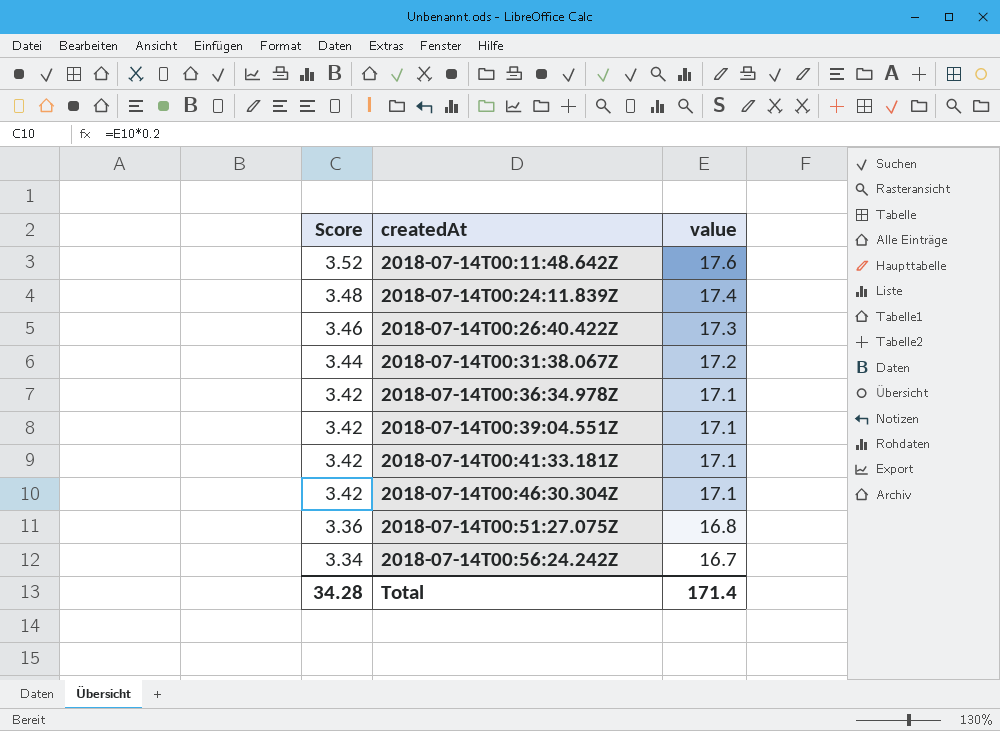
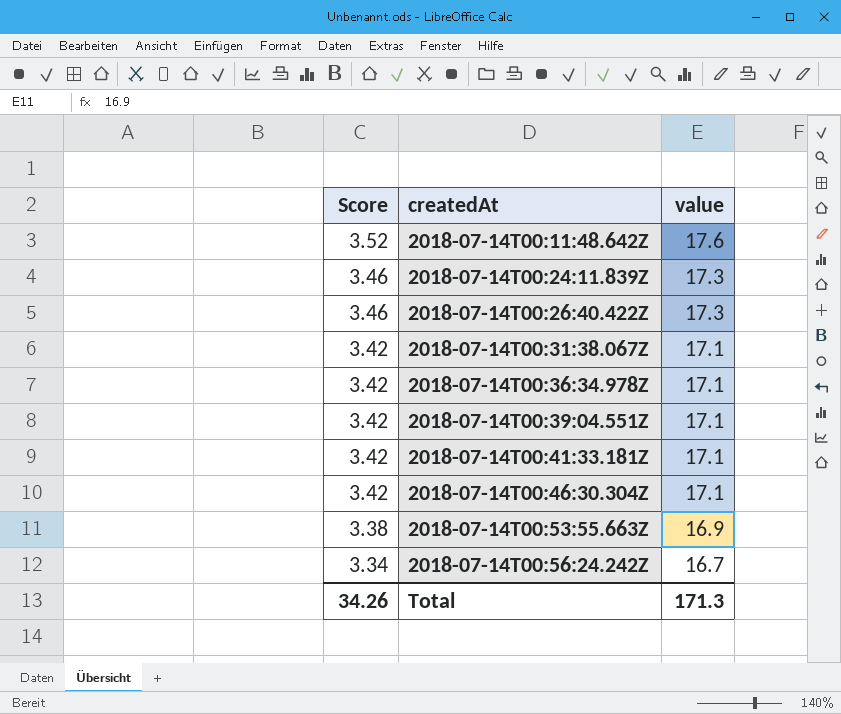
row 2018-07-14T00:51:27.075Z: 3.36 | 16.8 -> none
2018-07-14T00:24:11.839Z | Score: 3.48 -> 3.46
2018-07-14T00:24:11.839Z | value: 17.4 -> 17.3
2018-07-14T00:31:38.067Z | Score: 3.44 -> 3.42
2018-07-14T00:31:38.067Z | value: 17.2 -> 17.1
row 2018-07-14T00:53:55.663Z: none -> 3.38 | 16.9
Total | Score: 34.28 -> 34.26
Total | value: 171.4 -> 171.3

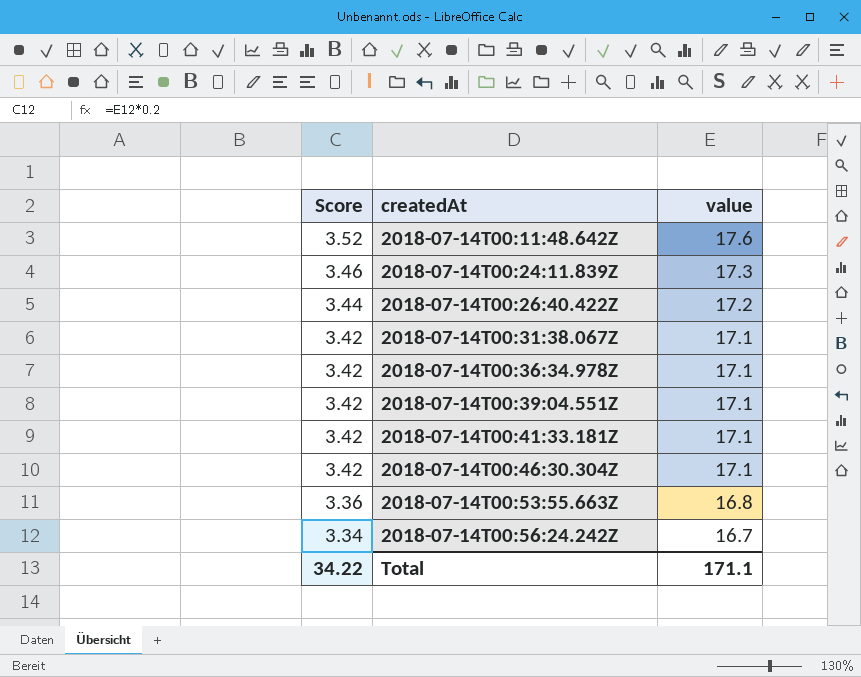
2018-07-14T00:26:40.422Z | Score: 3.46 -> 3.44
2018-07-14T00:26:40.422Z | value: 17.3 -> 17.2
2018-07-14T00:53:55.663Z | Score: 3.38 -> 3.36
2018-07-14T00:53:55.663Z | value: 16.9 -> 16.8
Total | Score: 34.26 -> 34.22
Total | value: 171.3 -> 171.1

